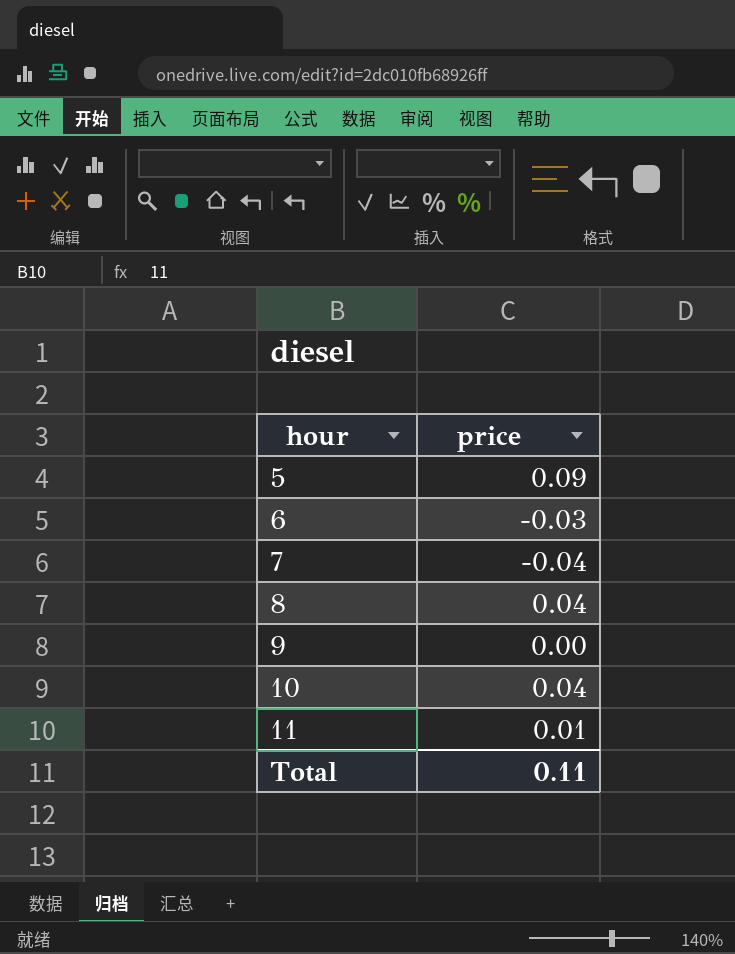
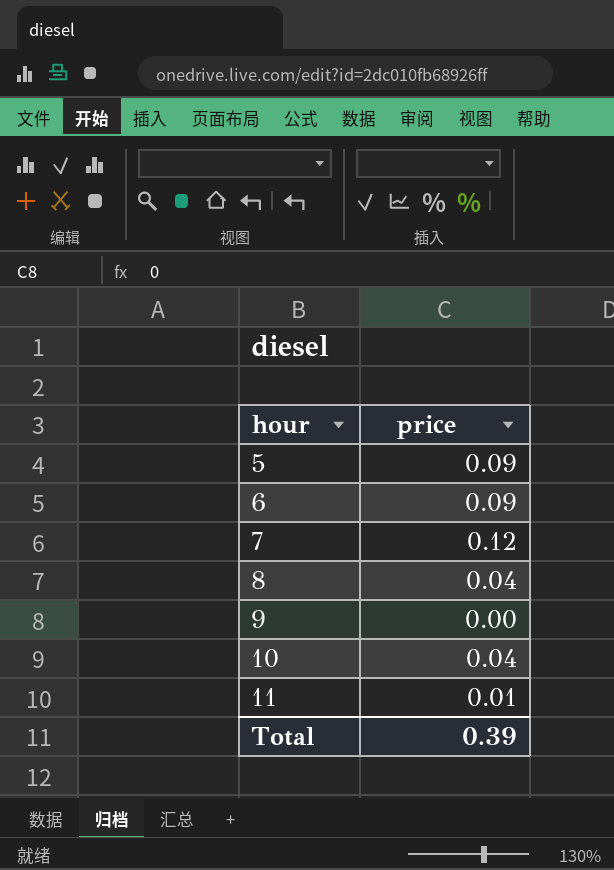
6 | price: -0.03 -> 0.09
7 | price: -0.04 -> 0.12
Total | price: 0.11 -> 0.39

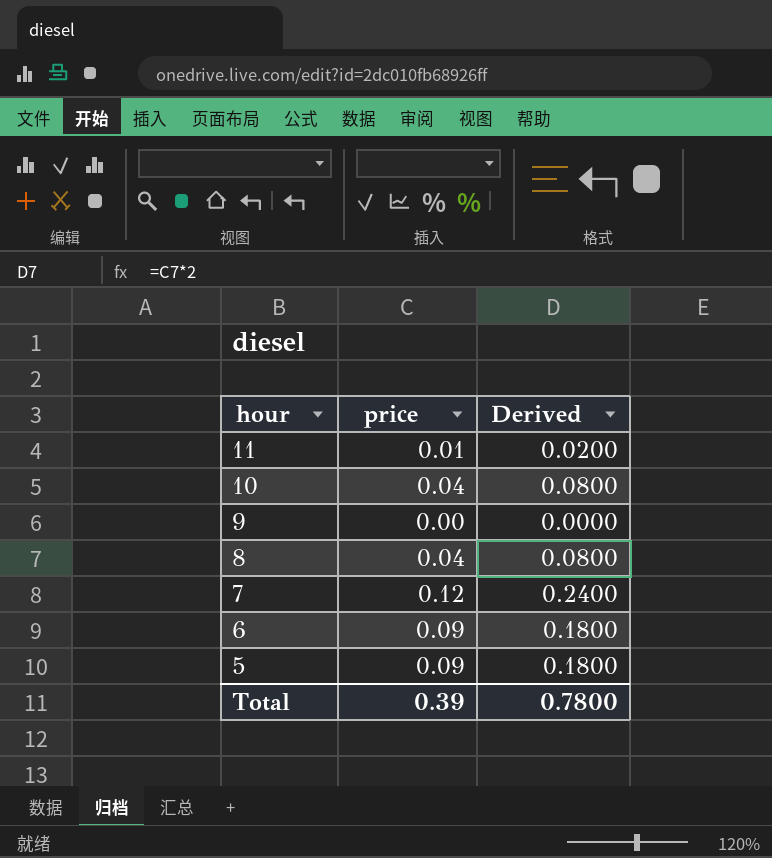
row order: hour ascending -> hour descending
column Derived | formula: none -> [price] * 2

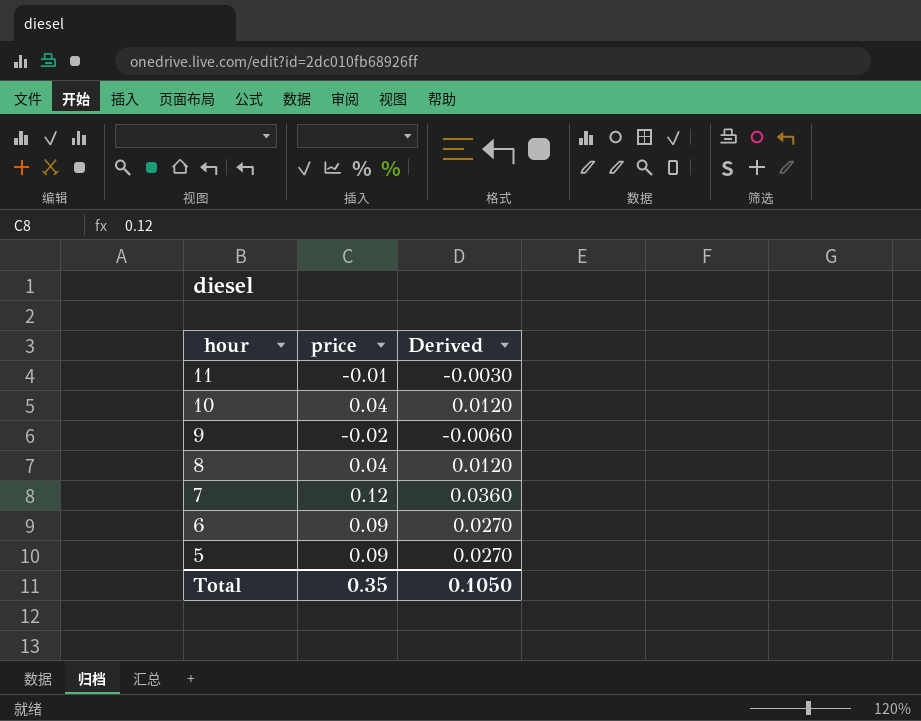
column Derived | formula: [price] * 2 -> [price] * 0.3
11 | price: 0.01 -> -0.01
9 | price: 0.00 -> -0.02
Total | price: 0.39 -> 0.35
Total | Derived: 0.7800 -> 0.1050

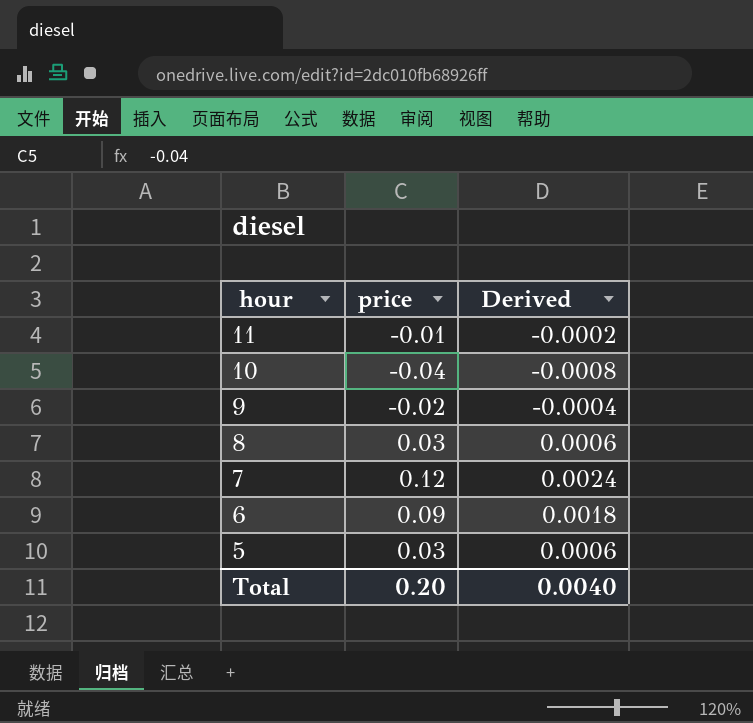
column Derived | formula: [price] * 0.3 -> [price] * 0.02
10 | price: 0.04 -> -0.04
8 | price: 0.04 -> 0.03
5 | price: 0.09 -> 0.03
Total | price: 0.35 -> 0.20
Total | Derived: 0.1050 -> 0.0040

